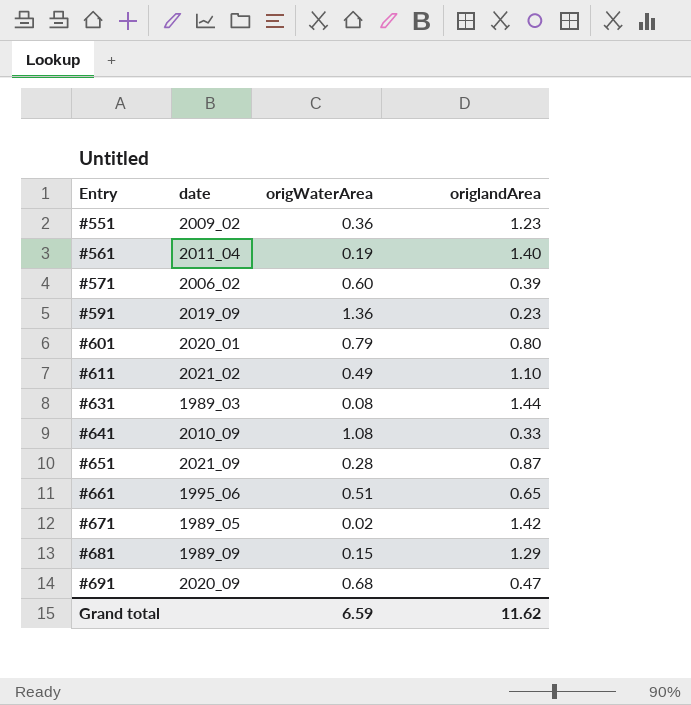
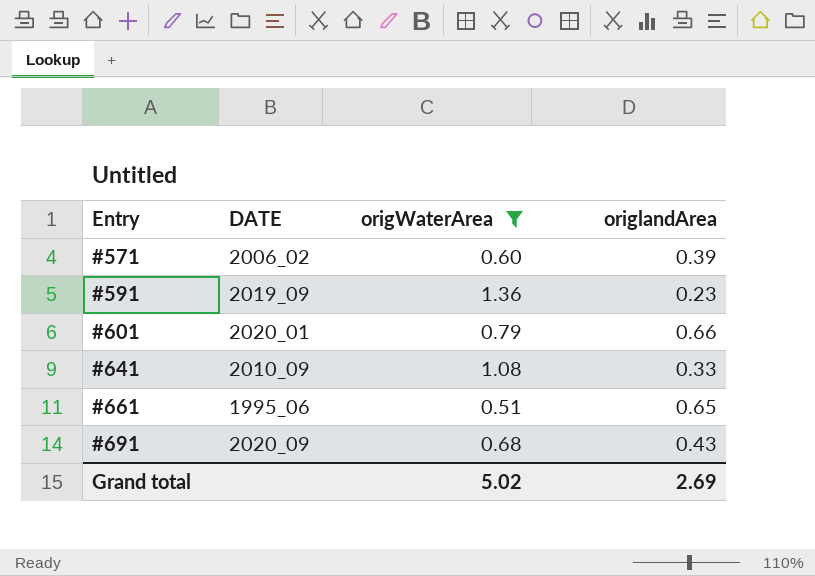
filter: none -> origWaterArea >= 0.51
column name: date -> DATE
#601 | origlandArea: 0.80 -> 0.66
#691 | origlandArea: 0.47 -> 0.43
Grand total | origWaterArea: 6.59 -> 5.02
Grand total | origlandArea: 11.62 -> 2.69

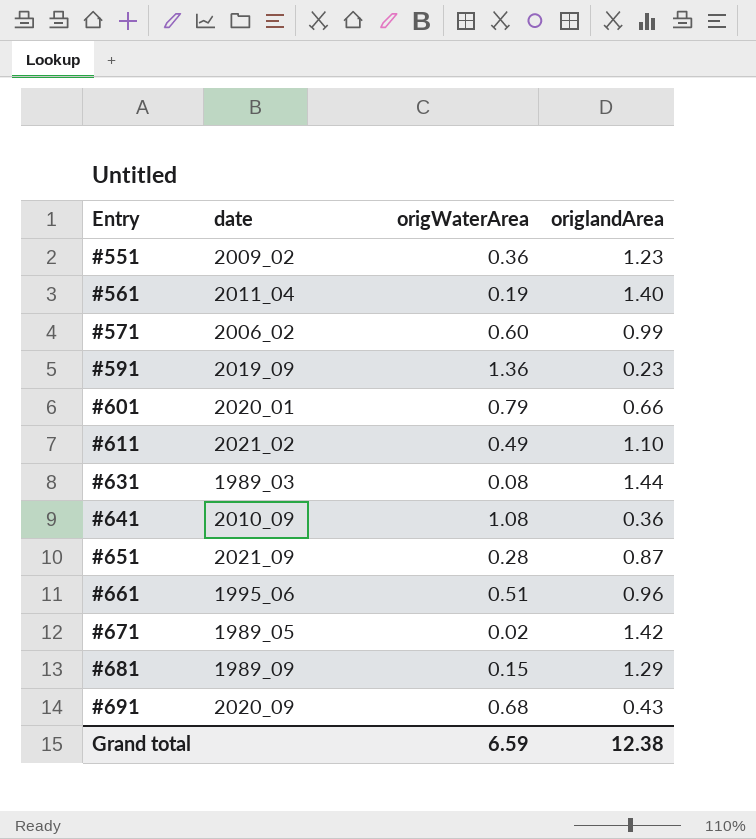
filter: origWaterArea >= 0.51 -> none
column name: DATE -> date
#571 | origlandArea: 0.39 -> 0.99
#641 | origlandArea: 0.33 -> 0.36
#661 | origlandArea: 0.65 -> 0.96
Grand total | origWaterArea: 5.02 -> 6.59
Grand total | origlandArea: 2.69 -> 12.38

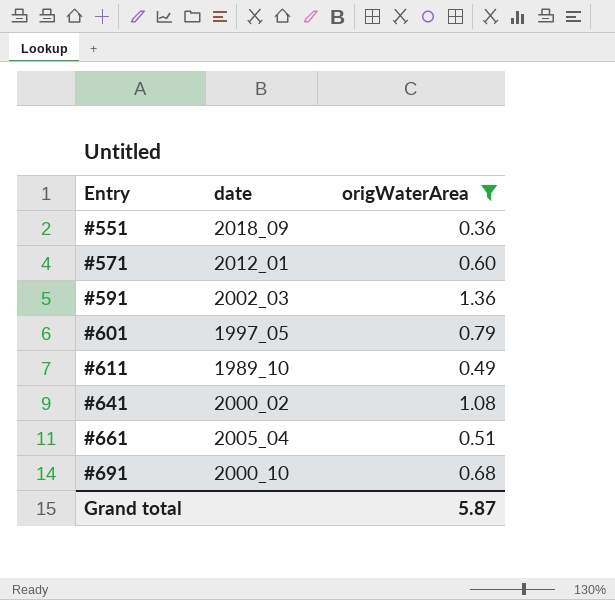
filter: none -> origWaterArea >= 0.36
column origlandArea | position: 4 -> none
#551 | date: 2009_02 -> 2018_09
#571 | date: 2006_02 -> 2012_01
#591 | date: 2019_09 -> 2002_03
#601 | date: 2020_01 -> 1997_05
#611 | date: 2021_02 -> 1989_10
#641 | date: 2010_09 -> 2000_02
#661 | date: 1995_06 -> 2005_04
#691 | date: 2020_09 -> 2000_10
Grand total | origWaterArea: 6.59 -> 5.87

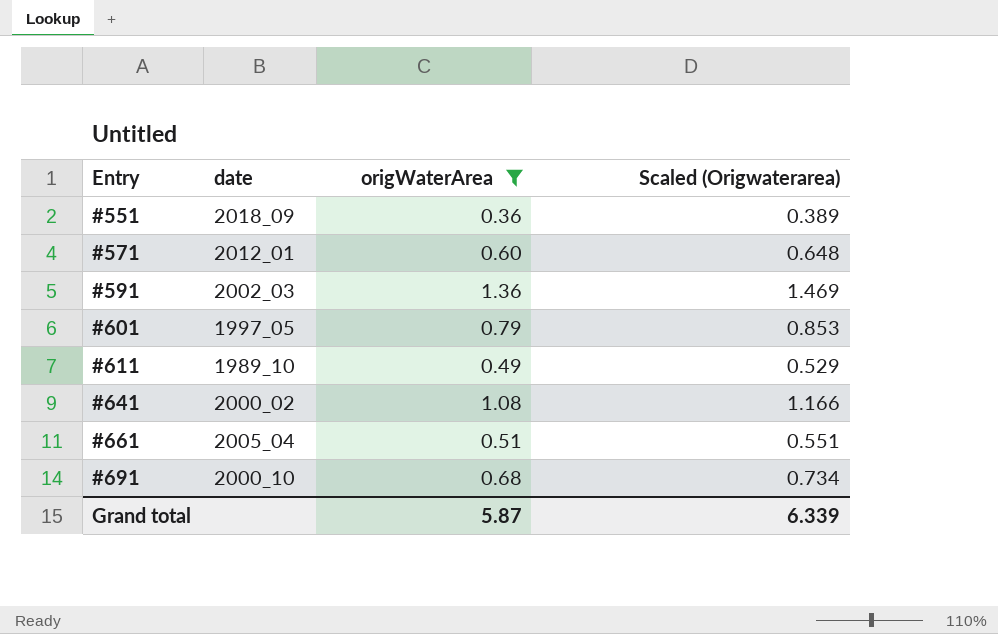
column Scaled (Origwaterarea) | formula: none -> [origWaterArea] * 1.08

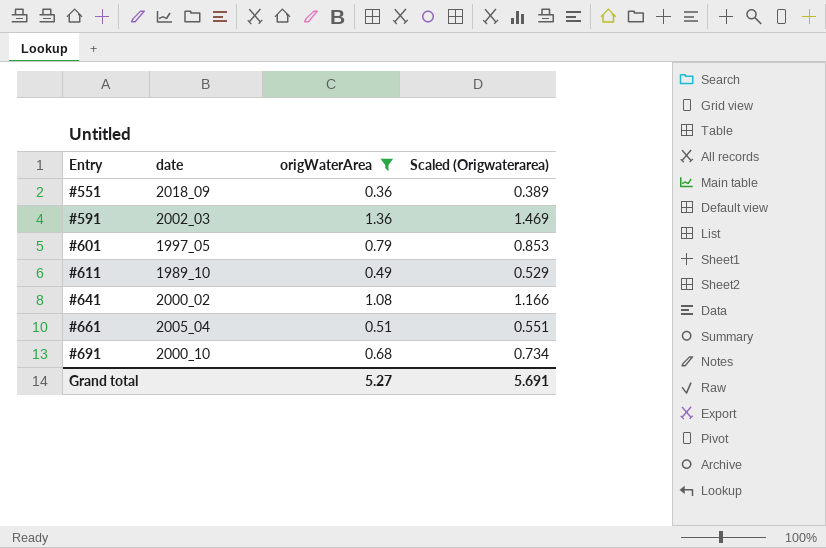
row #571: 2012_01 | 0.60 | 0.648 -> none
Grand total | origWaterArea: 5.87 -> 5.27
Grand total | Scaled (Origwaterarea): 6.339 -> 5.691

